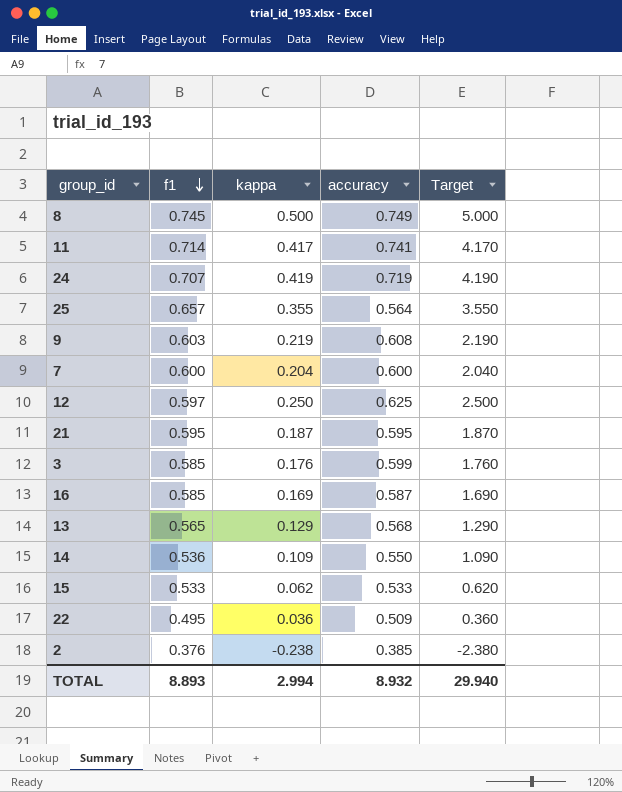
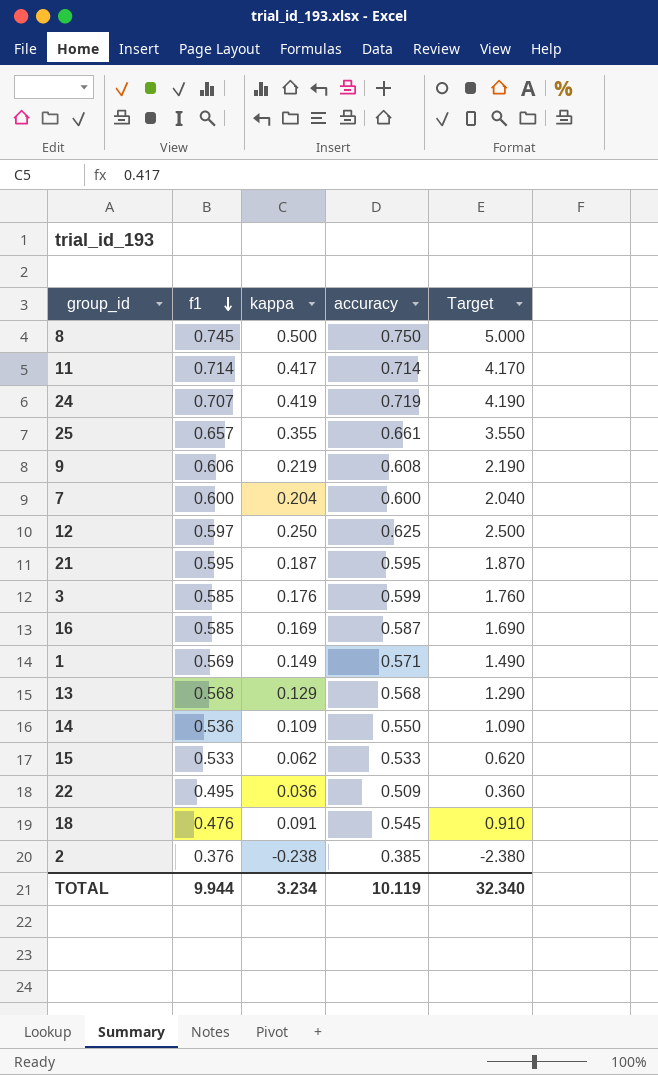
8 | accuracy: 0.749 -> 0.750
11 | accuracy: 0.741 -> 0.714
25 | accuracy: 0.564 -> 0.661
9 | f1: 0.603 -> 0.606
row 1: none -> 0.569 | 0.149 | 0.571 | 1.490
13 | f1: 0.565 -> 0.568
row 18: none -> 0.476 | 0.091 | 0.545 | 0.910
TOTAL | f1: 8.893 -> 9.944
TOTAL | kappa: 2.994 -> 3.234
TOTAL | accuracy: 8.932 -> 10.119
TOTAL | Target: 29.940 -> 32.340

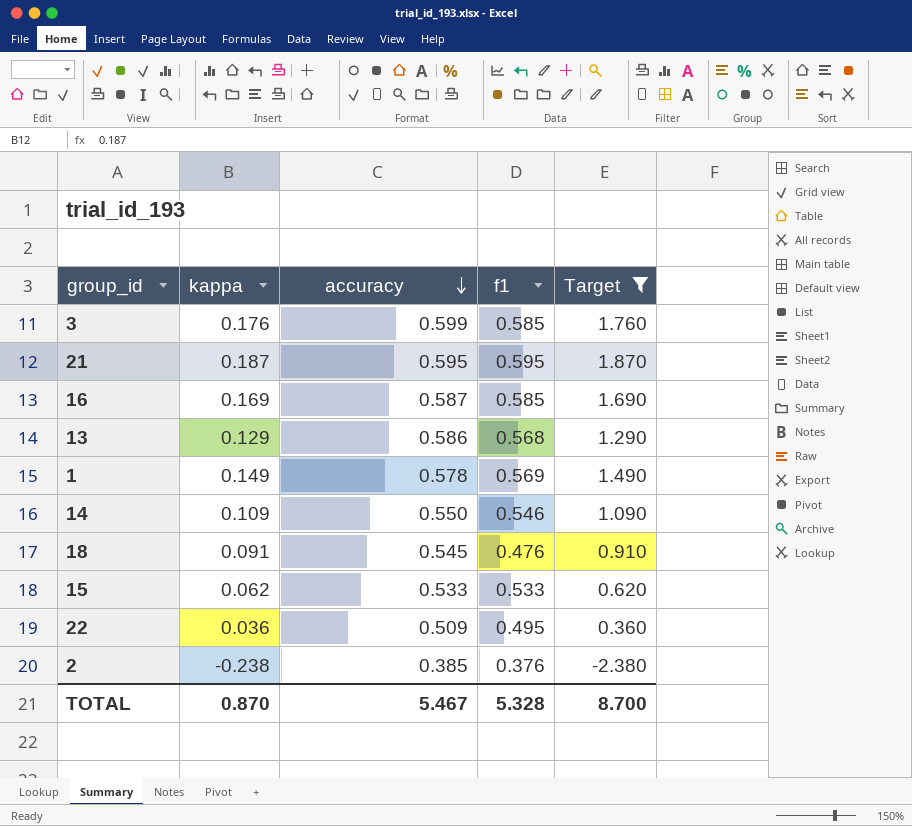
filter: none -> Target <= 1.870
row order: f1 descending -> accuracy descending
column f1 | position: 2 -> 4
13 | accuracy: 0.568 -> 0.586
1 | accuracy: 0.571 -> 0.578
14 | f1: 0.536 -> 0.546
TOTAL | kappa: 3.234 -> 0.870
TOTAL | accuracy: 10.119 -> 5.467
TOTAL | f1: 9.944 -> 5.328
TOTAL | Target: 32.340 -> 8.700

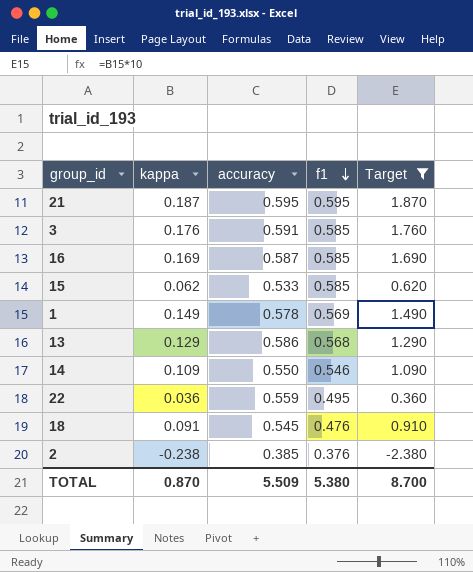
row order: accuracy descending -> f1 descending
3 | accuracy: 0.599 -> 0.591
15 | f1: 0.533 -> 0.585
22 | accuracy: 0.509 -> 0.559
TOTAL | accuracy: 5.467 -> 5.509
TOTAL | f1: 5.328 -> 5.380

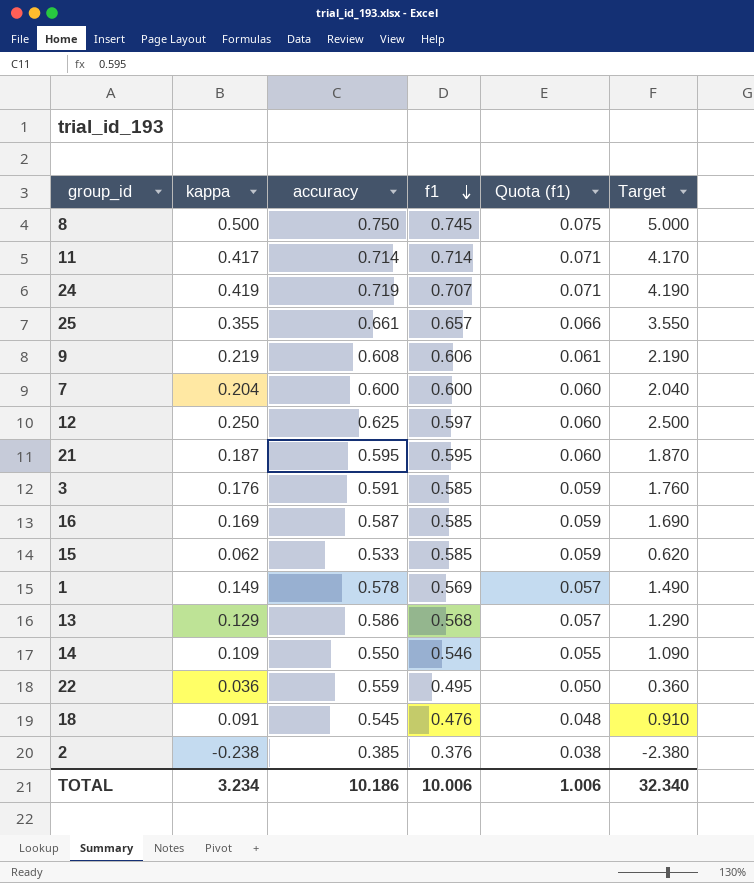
filter: Target <= 1.870 -> none
column Quota (f1) | formula: none -> [f1] * 0.1
TOTAL | kappa: 0.870 -> 3.234
TOTAL | accuracy: 5.509 -> 10.186
TOTAL | f1: 5.380 -> 10.006
TOTAL | Target: 8.700 -> 32.340

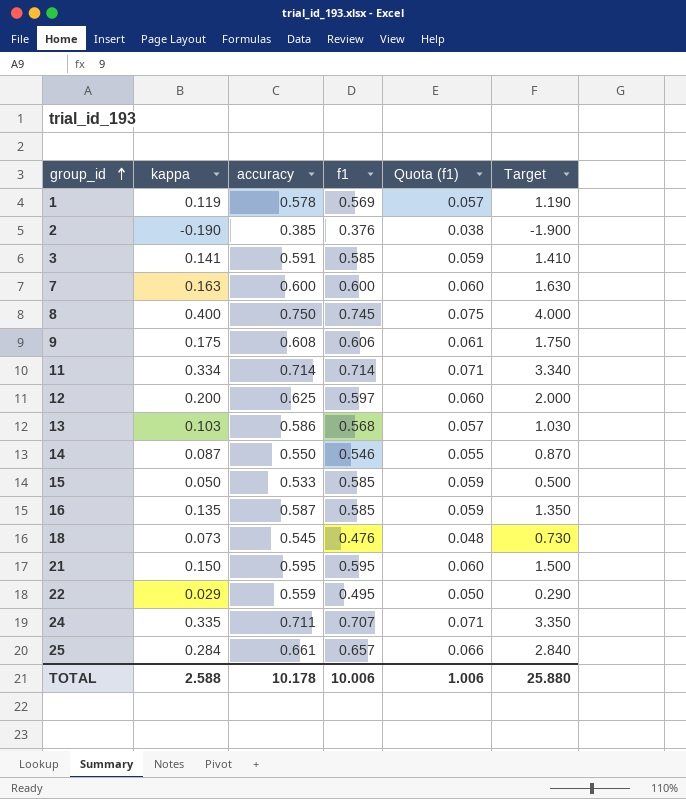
row order: f1 descending -> group_id ascending
1 | kappa: 0.149 -> 0.119
1 | Target: 1.490 -> 1.190
2 | kappa: -0.238 -> -0.190
2 | Target: -2.380 -> -1.900
3 | kappa: 0.176 -> 0.141
3 | Target: 1.760 -> 1.410
7 | kappa: 0.204 -> 0.163
7 | Target: 2.040 -> 1.630
8 | kappa: 0.500 -> 0.400
8 | Target: 5.000 -> 4.000
9 | kappa: 0.219 -> 0.175
9 | Target: 2.190 -> 1.750
11 | kappa: 0.417 -> 0.334
11 | Target: 4.170 -> 3.340
12 | kappa: 0.250 -> 0.200
12 | Target: 2.500 -> 2.000
13 | kappa: 0.129 -> 0.103
13 | Target: 1.290 -> 1.030
14 | kappa: 0.109 -> 0.087
14 | Target: 1.090 -> 0.870
15 | kappa: 0.062 -> 0.050
15 | Target: 0.620 -> 0.500
16 | kappa: 0.169 -> 0.135
16 | Target: 1.690 -> 1.350
18 | kappa: 0.091 -> 0.073
18 | Target: 0.910 -> 0.730
21 | kappa: 0.187 -> 0.150
21 | Target: 1.870 -> 1.500
22 | kappa: 0.036 -> 0.029
22 | Target: 0.360 -> 0.290
24 | kappa: 0.419 -> 0.335
24 | accuracy: 0.719 -> 0.711
24 | Target: 4.190 -> 3.350
25 | kappa: 0.355 -> 0.284
25 | Target: 3.550 -> 2.840
TOTAL | kappa: 3.234 -> 2.588
TOTAL | accuracy: 10.186 -> 10.178
TOTAL | Target: 32.340 -> 25.880

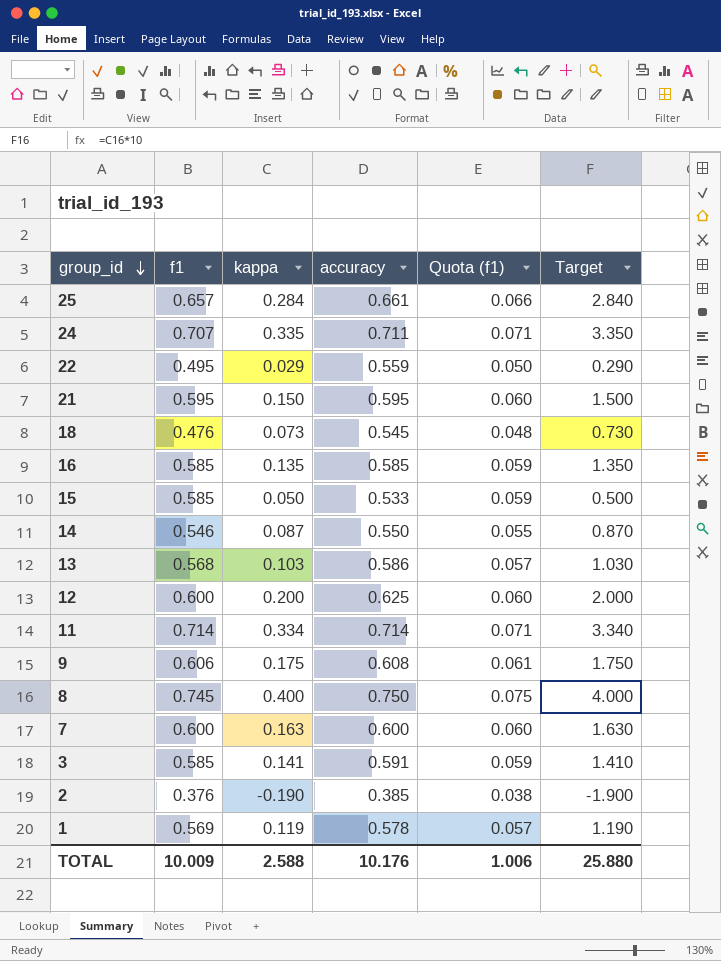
row order: group_id ascending -> group_id descending
column f1 | position: 4 -> 2
16 | accuracy: 0.587 -> 0.585
12 | f1: 0.597 -> 0.600
TOTAL | f1: 10.006 -> 10.009
TOTAL | accuracy: 10.178 -> 10.176

